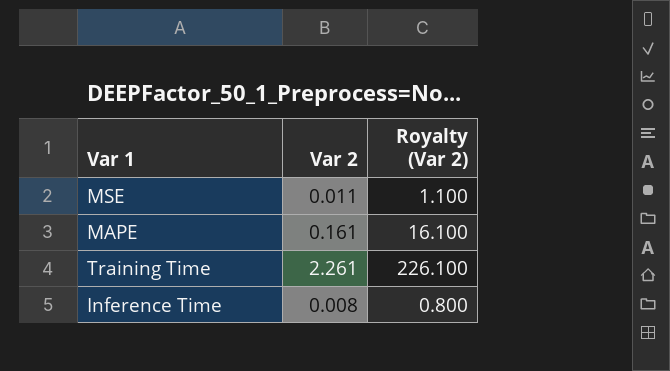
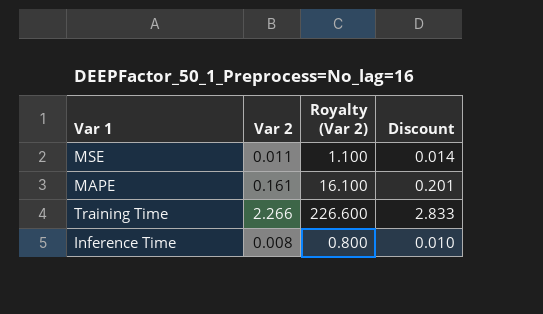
column Discount | formula: none -> [Var 2] * 1.25
Training Time | Var 2: 2.261 -> 2.266
Training Time | Royalty (Var 2): 226.100 -> 226.600

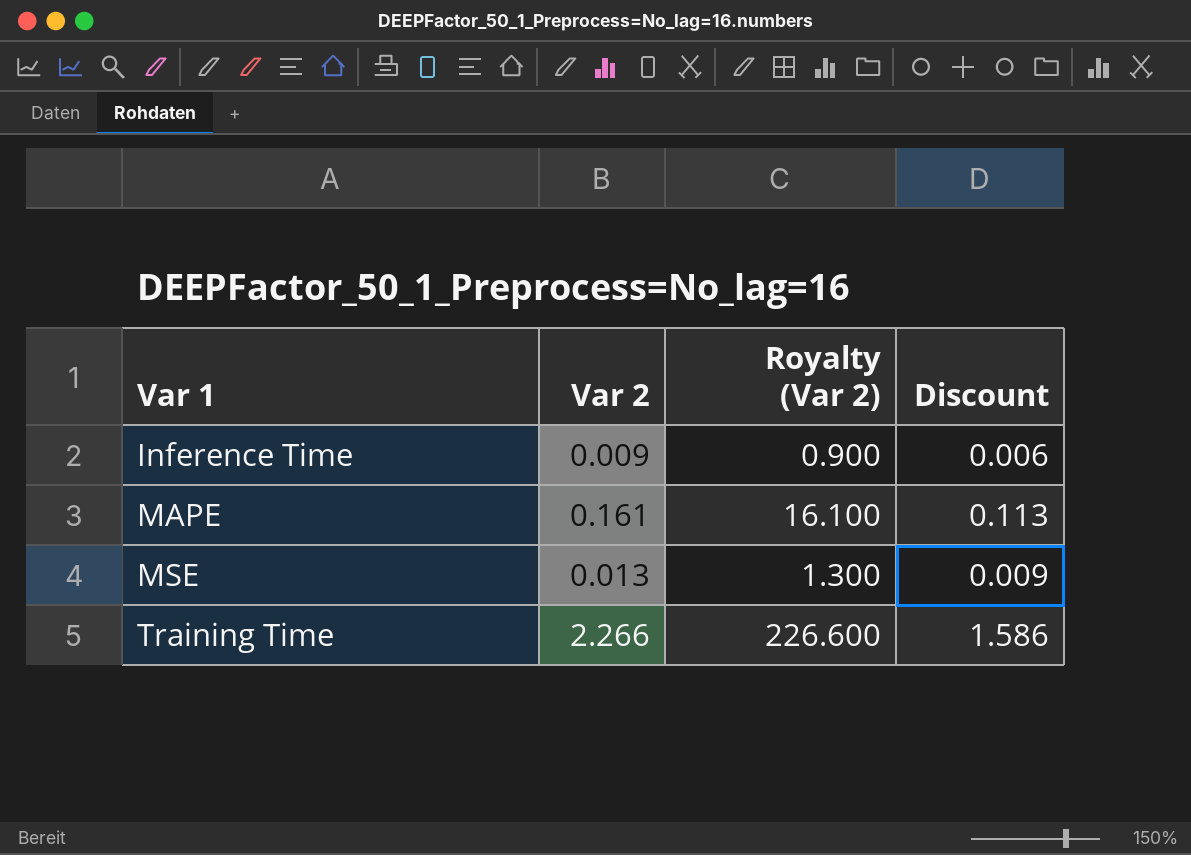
row order: none -> Var 1 ascending
column Discount | formula: [Var 2] * 1.25 -> [Var 2] * 0.7
Inference Time | Var 2: 0.008 -> 0.009
Inference Time | Royalty (Var 2): 0.800 -> 0.900
MSE | Var 2: 0.011 -> 0.013
MSE | Royalty (Var 2): 1.100 -> 1.300

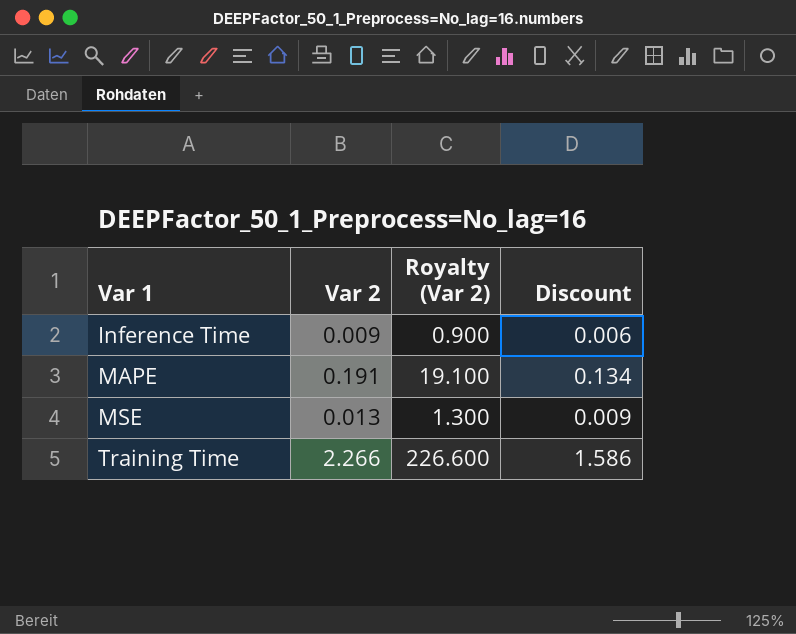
MAPE | Var 2: 0.161 -> 0.191
MAPE | Royalty (Var 2): 16.100 -> 19.100
MAPE | Discount: 0.113 -> 0.134

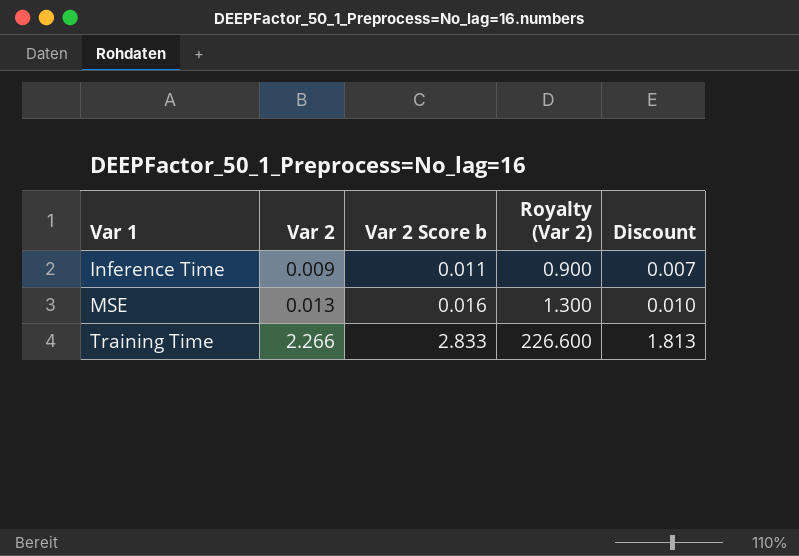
column Var 2 Score b | formula: none -> [Var 2] * 1.25
column Discount | formula: [Var 2] * 0.7 -> [Var 2] * 0.8
row MAPE: 0.191 | 19.100 | 0.134 -> none

